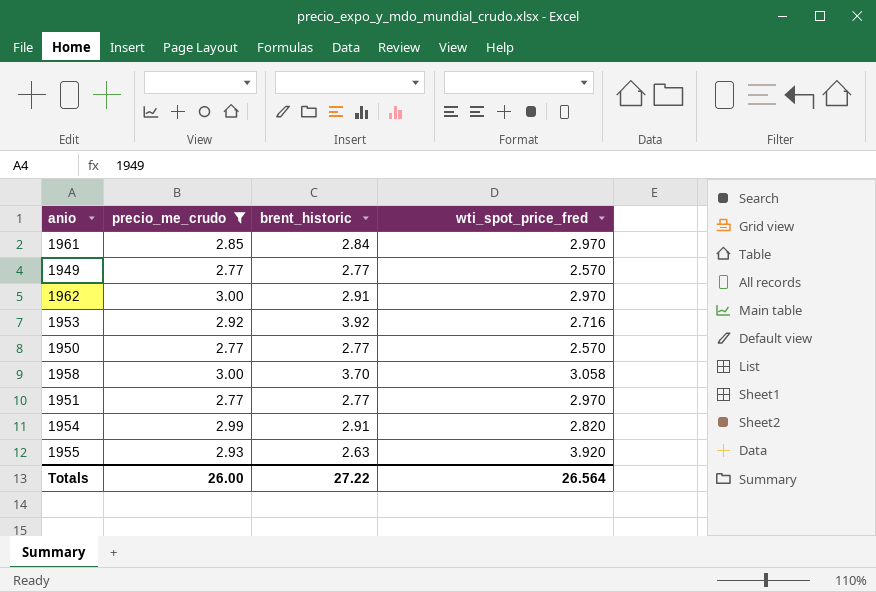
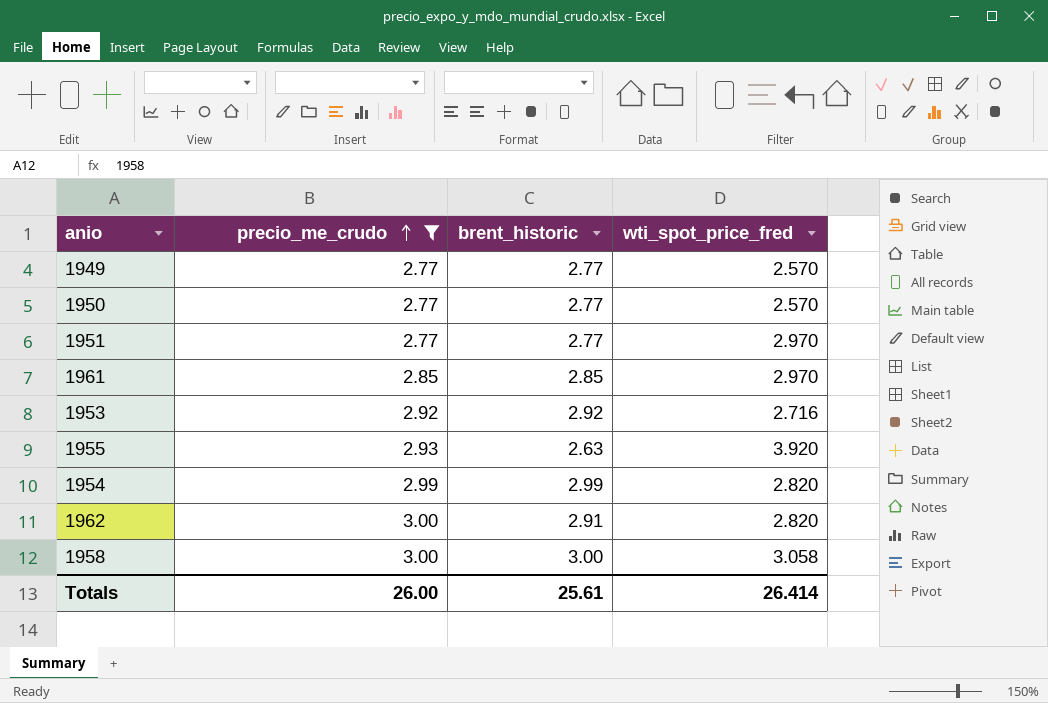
row order: none -> precio_me_crudo ascending
1961 | brent_historic: 2.84 -> 2.85
1953 | brent_historic: 3.92 -> 2.92
1954 | brent_historic: 2.91 -> 2.99
1962 | wti_spot_price_fred: 2.970 -> 2.820
1958 | brent_historic: 3.70 -> 3.00
Totals | brent_historic: 27.22 -> 25.61
Totals | wti_spot_price_fred: 26.564 -> 26.414

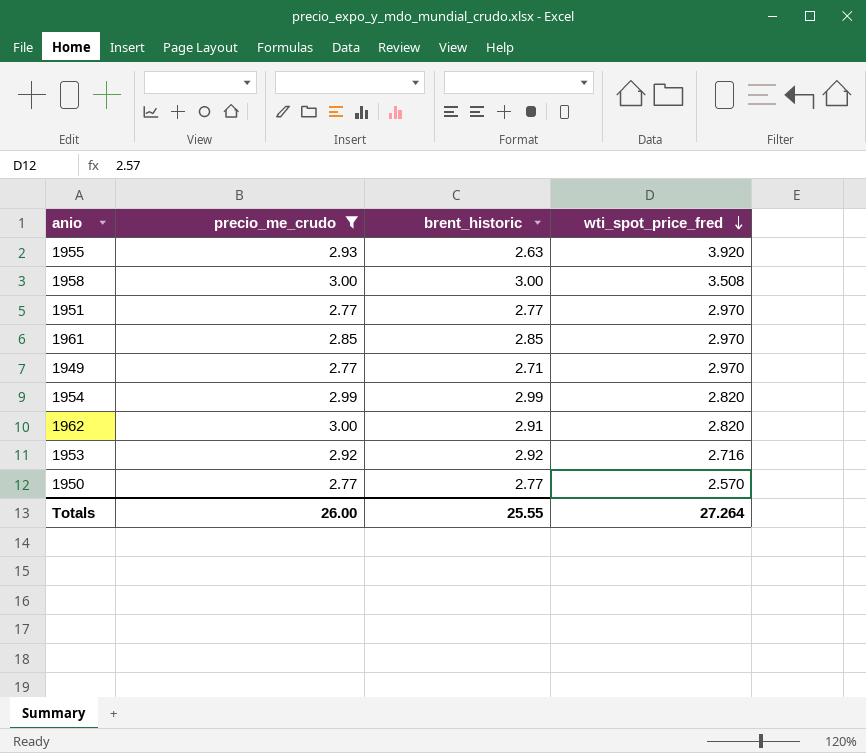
row order: precio_me_crudo ascending -> wti_spot_price_fred descending
1958 | wti_spot_price_fred: 3.058 -> 3.508
1949 | brent_historic: 2.77 -> 2.71
1949 | wti_spot_price_fred: 2.570 -> 2.970
Totals | brent_historic: 25.61 -> 25.55
Totals | wti_spot_price_fred: 26.414 -> 27.264

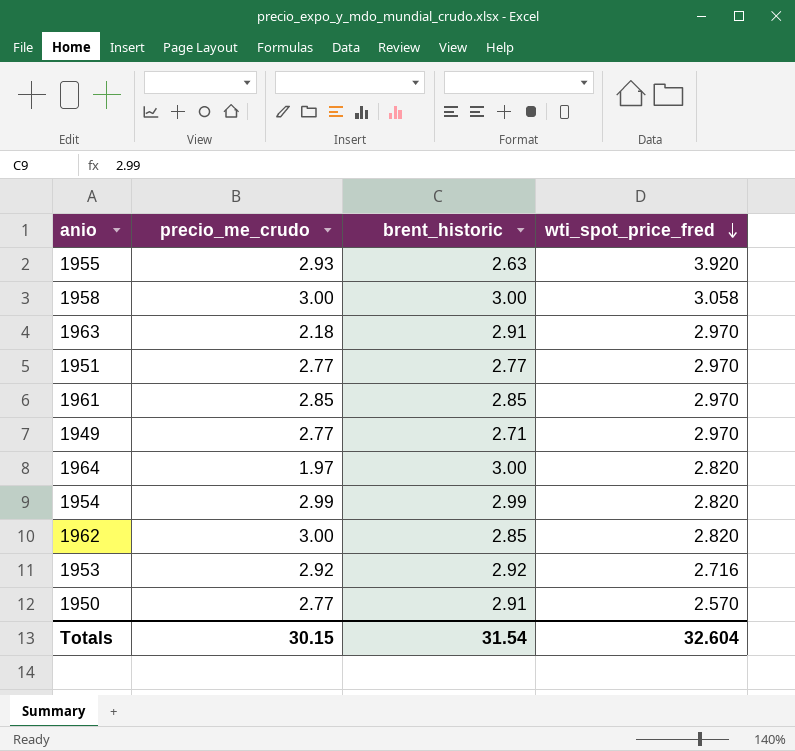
filter: precio_me_crudo >= 2.77 -> none
1958 | wti_spot_price_fred: 3.508 -> 3.058
1962 | brent_historic: 2.91 -> 2.85
1950 | brent_historic: 2.77 -> 2.91
Totals | precio_me_crudo: 26.00 -> 30.15
Totals | brent_historic: 25.55 -> 31.54
Totals | wti_spot_price_fred: 27.264 -> 32.604

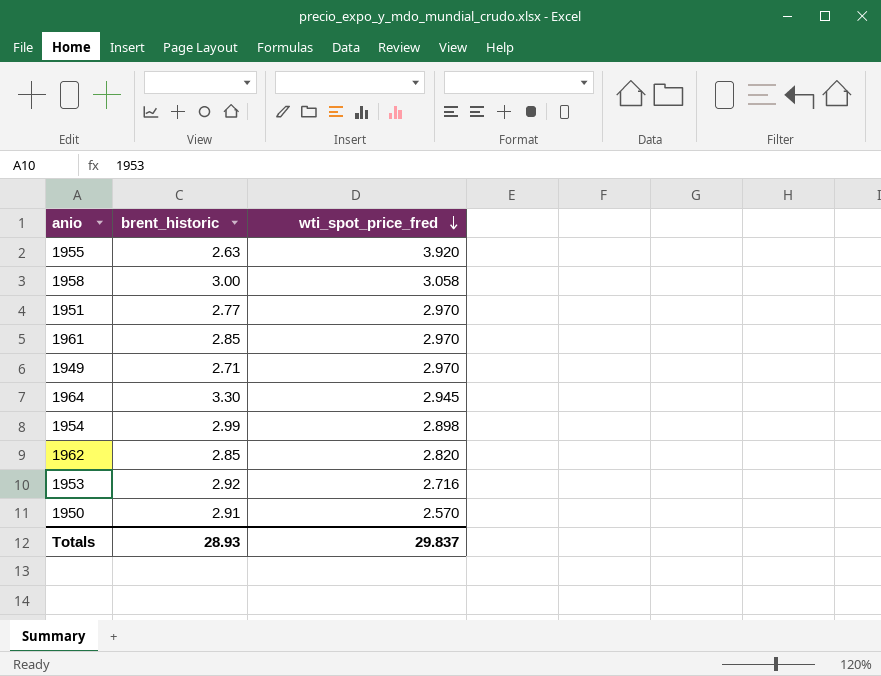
column precio_me_crudo | position: 2 -> none
row 1963: 2.18 | 2.91 | 2.970 -> none
1964 | brent_historic: 3.00 -> 3.30
1964 | wti_spot_price_fred: 2.820 -> 2.945
1954 | wti_spot_price_fred: 2.820 -> 2.898
Totals | brent_historic: 31.54 -> 28.93
Totals | wti_spot_price_fred: 32.604 -> 29.837

